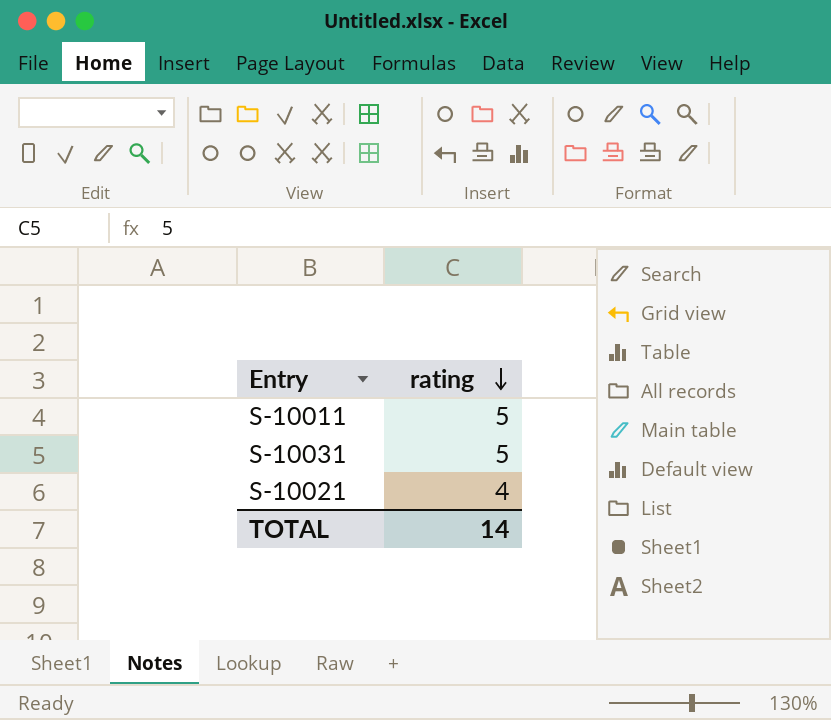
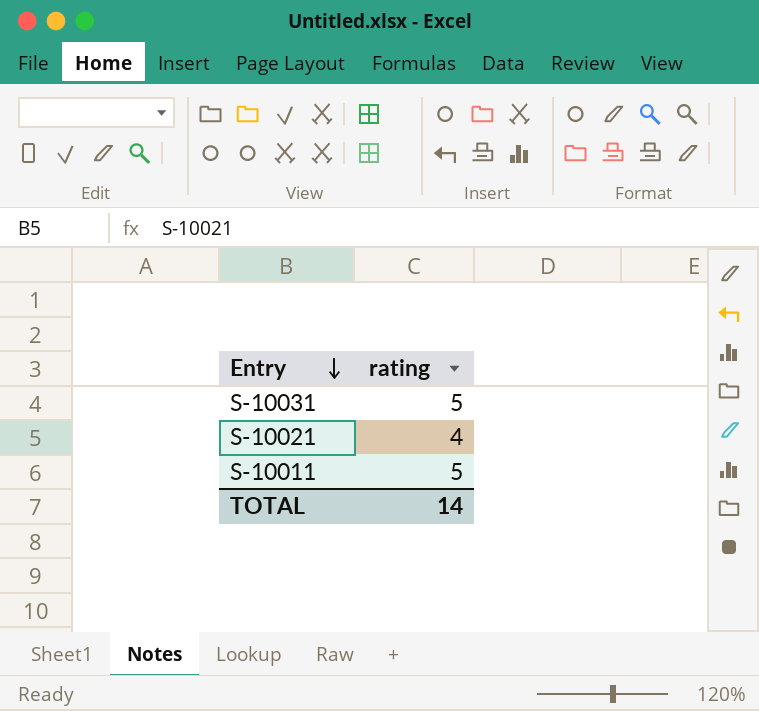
row order: rating descending -> Entry descending

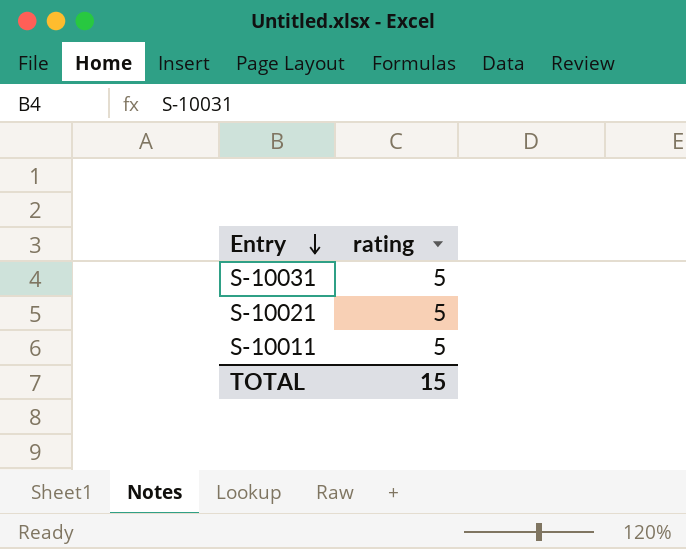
S-10021 | rating: 4 -> 5
TOTAL | rating: 14 -> 15

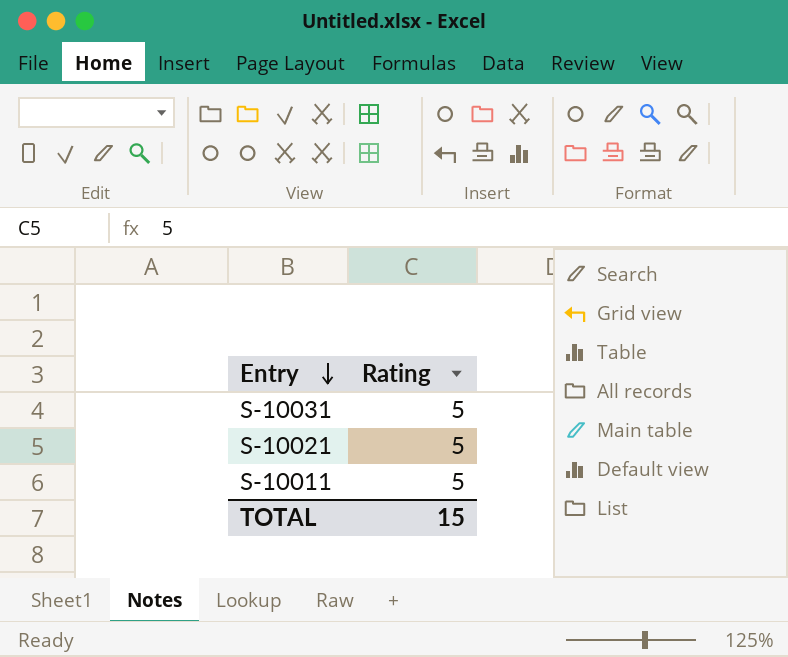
column name: rating -> Rating

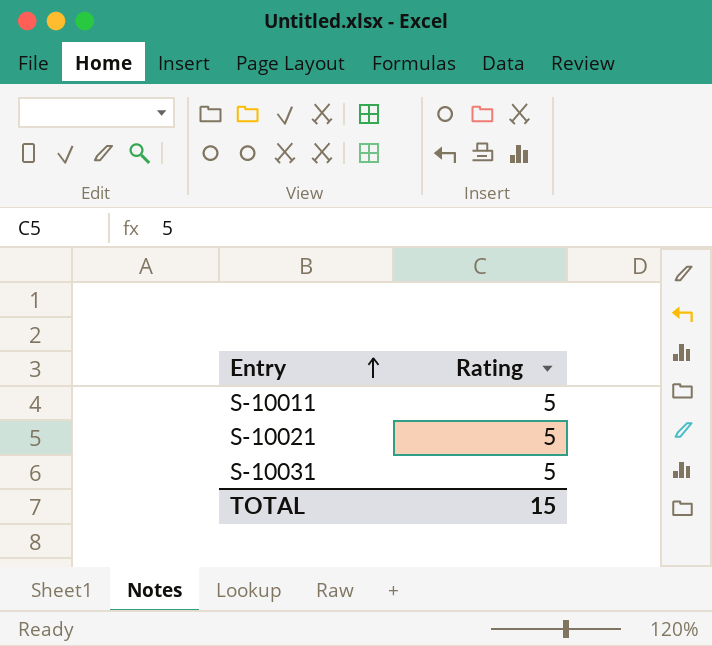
row order: Entry descending -> Entry ascending

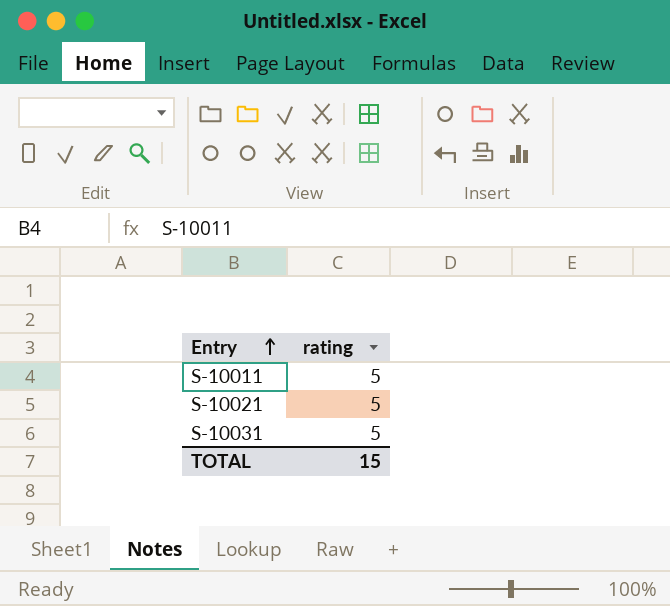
column name: Rating -> rating

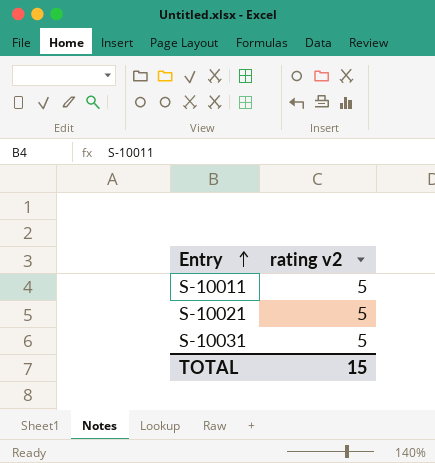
column name: rating -> rating v2

